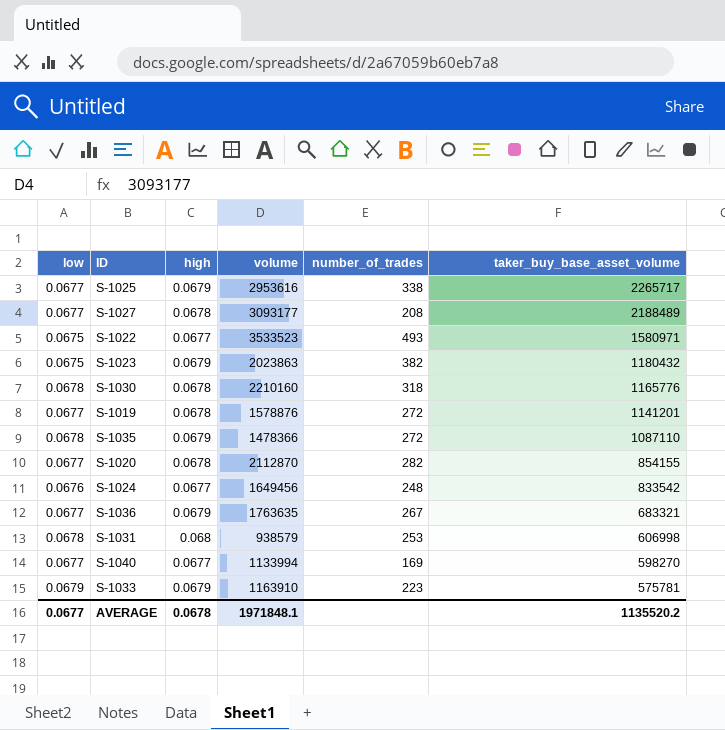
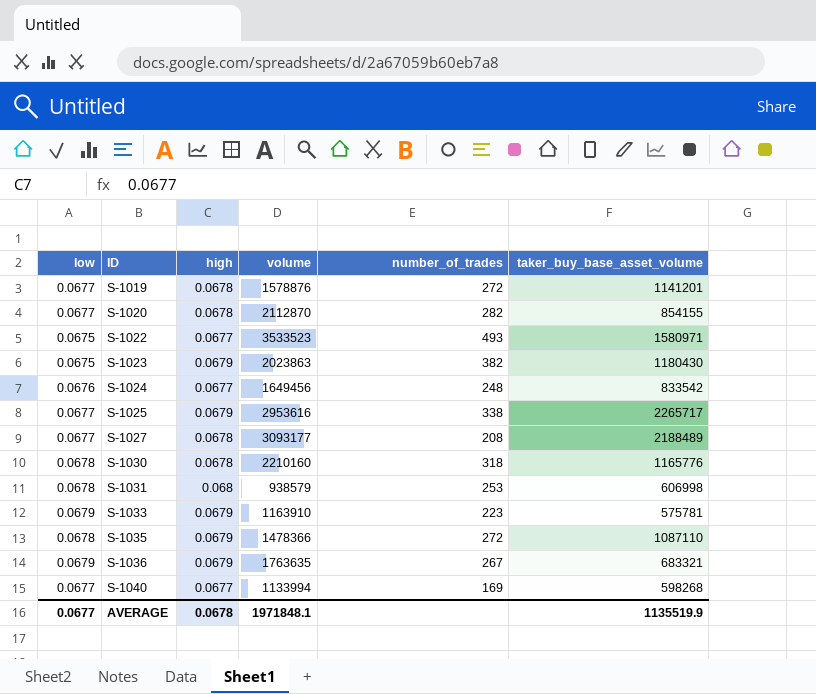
row order: taker_buy_base_asset_volume descending -> ID ascending
S-1023 | taker_buy_base_asset_volume: 1180432 -> 1180430
S-1036 | low: 0.0677 -> 0.0679
S-1040 | taker_buy_base_asset_volume: 598270 -> 598268
AVERAGE | taker_buy_base_asset_volume: 1135520.2 -> 1135519.9

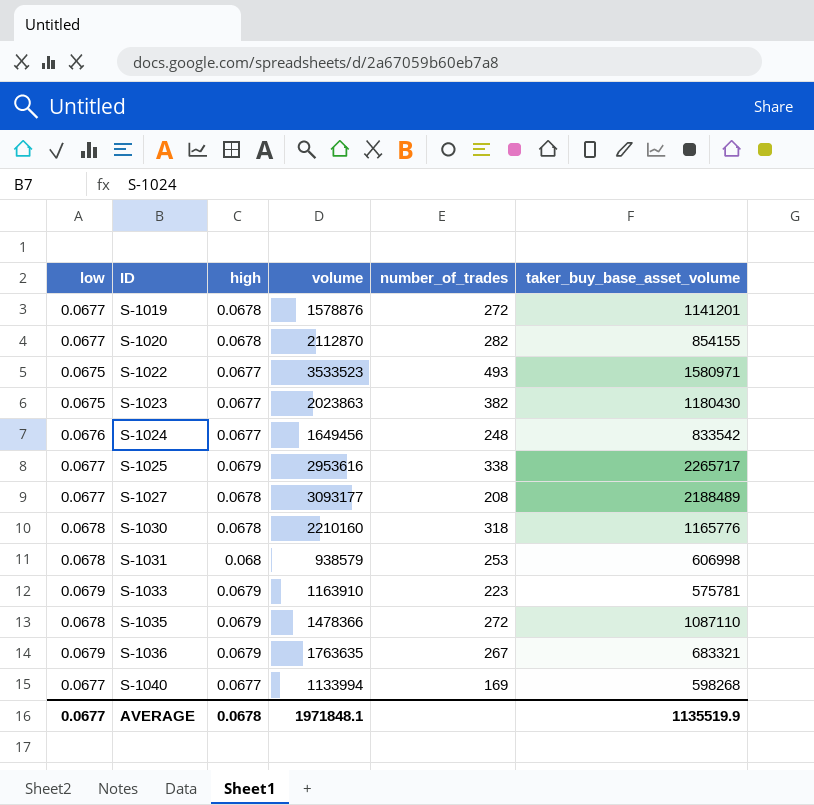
S-1023 | high: 0.0679 -> 0.0677

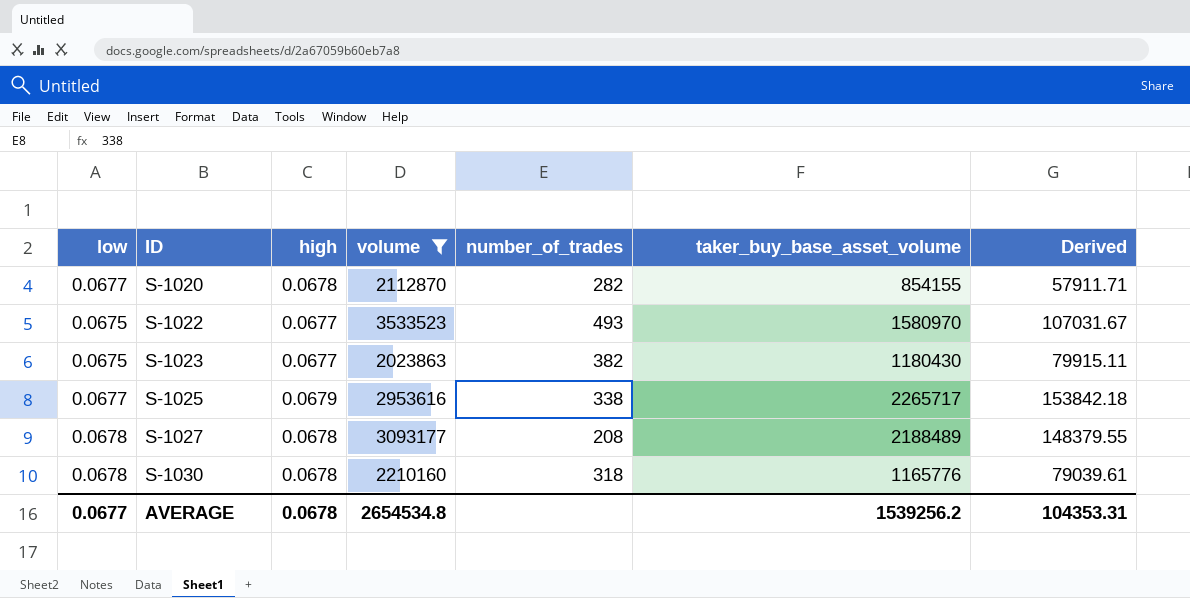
filter: none -> volume >= 2023863
column Derived | formula: none -> [high] * [taker_buy_base_asset_volume]
S-1022 | taker_buy_base_asset_volume: 1580971 -> 1580970
S-1027 | low: 0.0677 -> 0.0678
AVERAGE | volume: 1971848.1 -> 2654534.8
AVERAGE | taker_buy_base_asset_volume: 1135519.9 -> 1539256.2

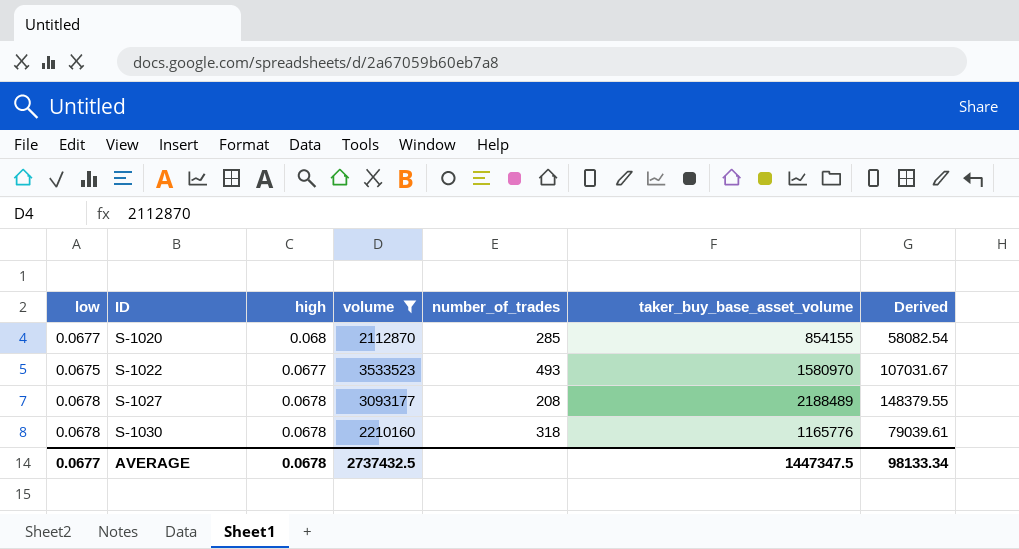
row S-1023: 0.0675 | 0.0677 | 2023863 | 382 | 1180430 | 79915.11 -> none
row S-1025: 0.0677 | 0.0679 | 2953616 | 338 | 2265717 | 153842.18 -> none
S-1020 | high: 0.0678 -> 0.068
S-1020 | number_of_trades: 282 -> 285
S-1020 | Derived: 57911.71 -> 58082.54
AVERAGE | volume: 2654534.8 -> 2737432.5
AVERAGE | taker_buy_base_asset_volume: 1539256.2 -> 1447347.5
AVERAGE | Derived: 104353.31 -> 98133.34

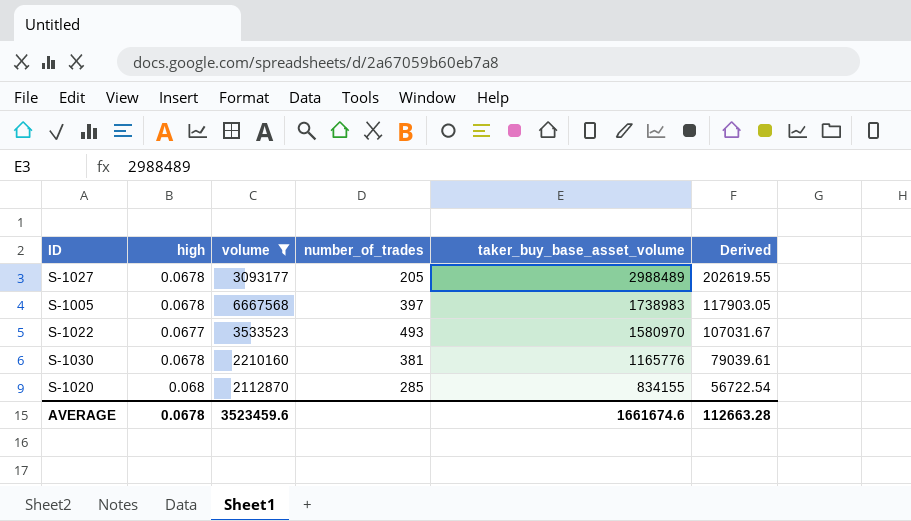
row order: ID ascending -> taker_buy_base_asset_volume descending
column low | position: 1 -> none
S-1027 | number_of_trades: 208 -> 205
S-1027 | taker_buy_base_asset_volume: 2188489 -> 2988489
S-1027 | Derived: 148379.55 -> 202619.55
row S-1005: none -> 0.0678 | 6667568 | 397 | 1738983 | 117903.05
S-1030 | number_of_trades: 318 -> 381
S-1020 | taker_buy_base_asset_volume: 854155 -> 834155
S-1020 | Derived: 58082.54 -> 56722.54
AVERAGE | volume: 2737432.5 -> 3523459.6
AVERAGE | taker_buy_base_asset_volume: 1447347.5 -> 1661674.6
AVERAGE | Derived: 98133.34 -> 112663.28

